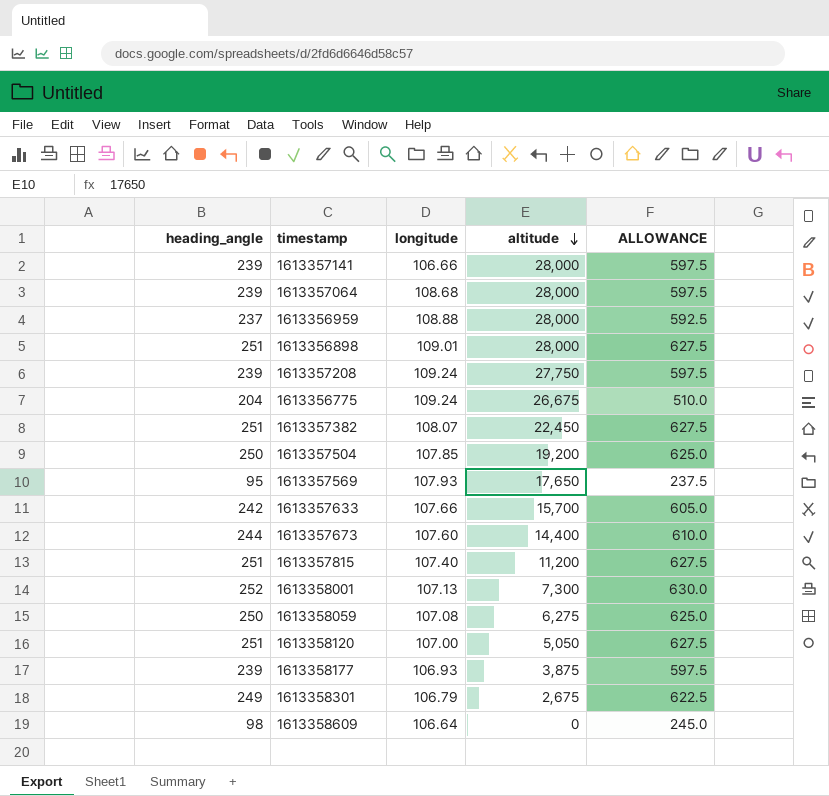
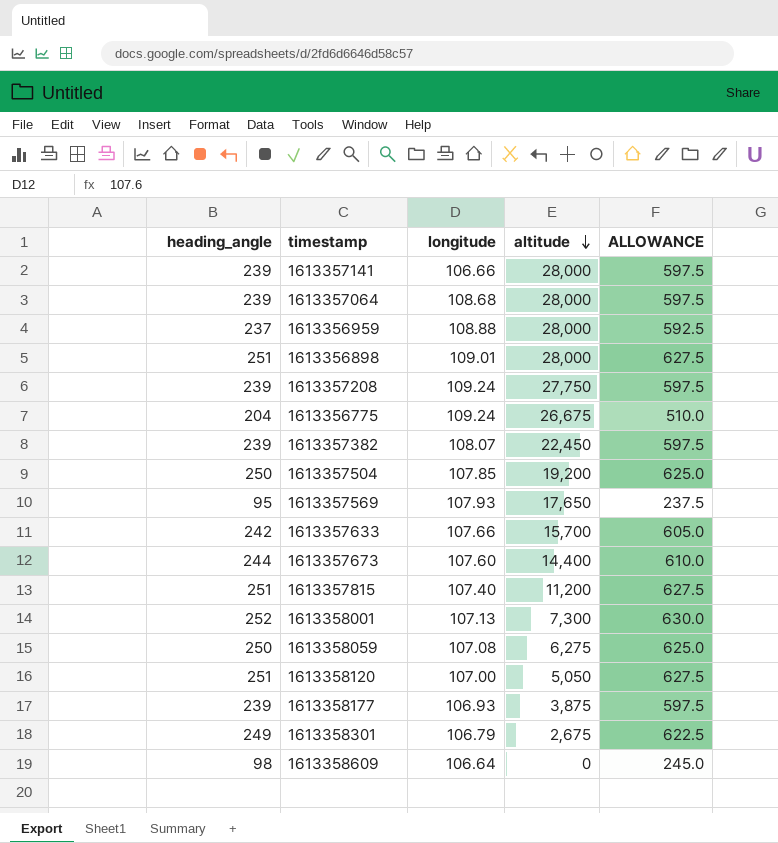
1613357382 | heading_angle: 251 -> 239
1613357382 | ALLOWANCE: 627.5 -> 597.5

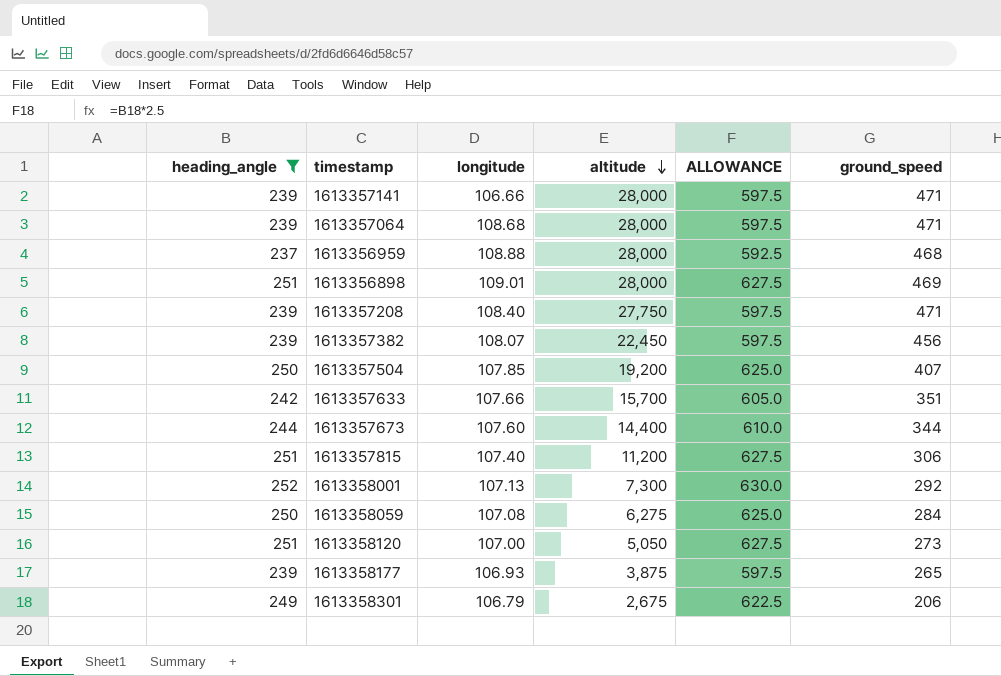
filter: none -> heading_angle >= 237
column ground_speed | position: none -> 6
1613357208 | longitude: 109.24 -> 108.40

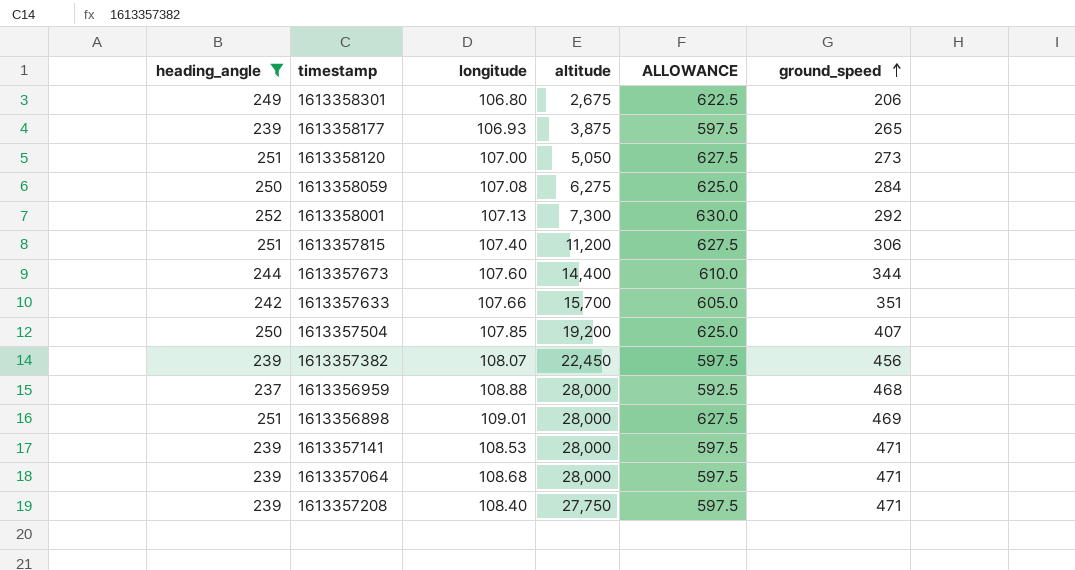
row order: altitude descending -> ground_speed ascending
1613358301 | longitude: 106.79 -> 106.80
1613357141 | longitude: 106.66 -> 108.53

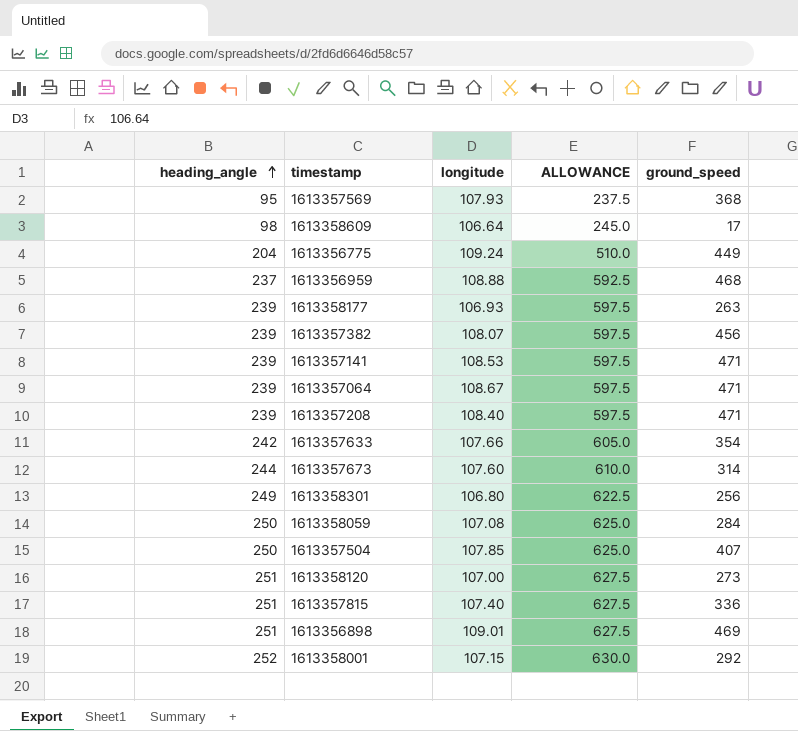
filter: heading_angle >= 237 -> none
row order: ground_speed ascending -> heading_angle ascending
column altitude | position: 4 -> none
1613358177 | ground_speed: 265 -> 263
1613357064 | longitude: 108.68 -> 108.67
1613357633 | ground_speed: 351 -> 354
1613357673 | ground_speed: 344 -> 314
1613358301 | ground_speed: 206 -> 256
1613357815 | ground_speed: 306 -> 336
1613358001 | longitude: 107.13 -> 107.15

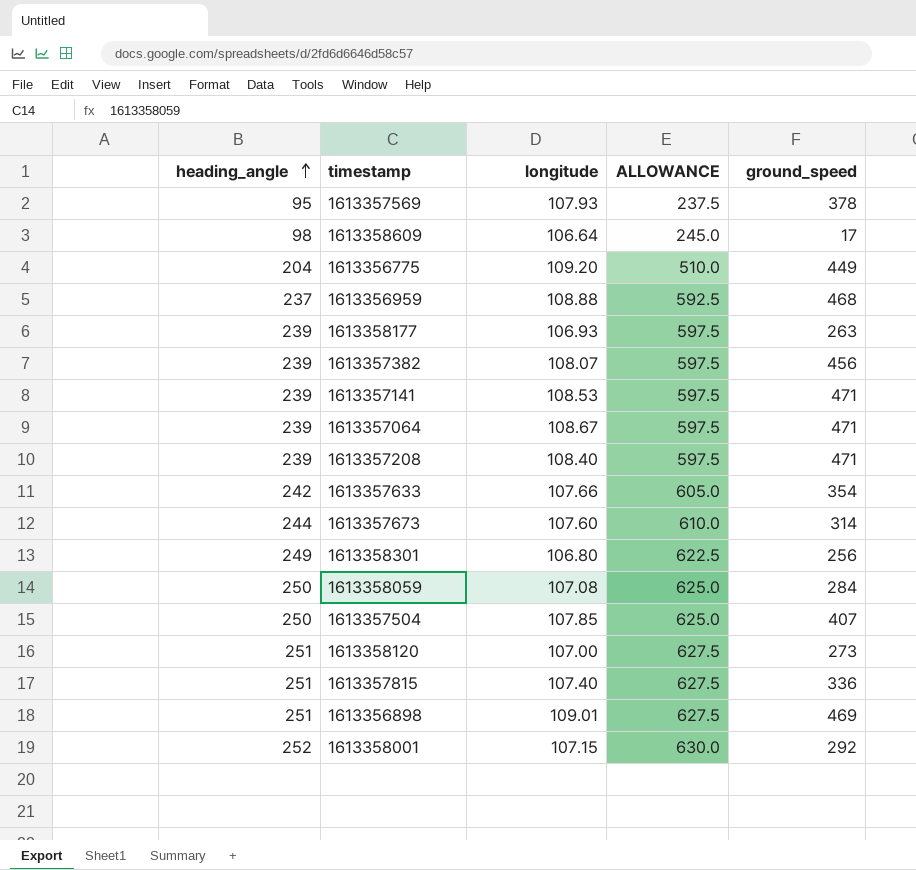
1613357569 | ground_speed: 368 -> 378
1613356775 | longitude: 109.24 -> 109.20

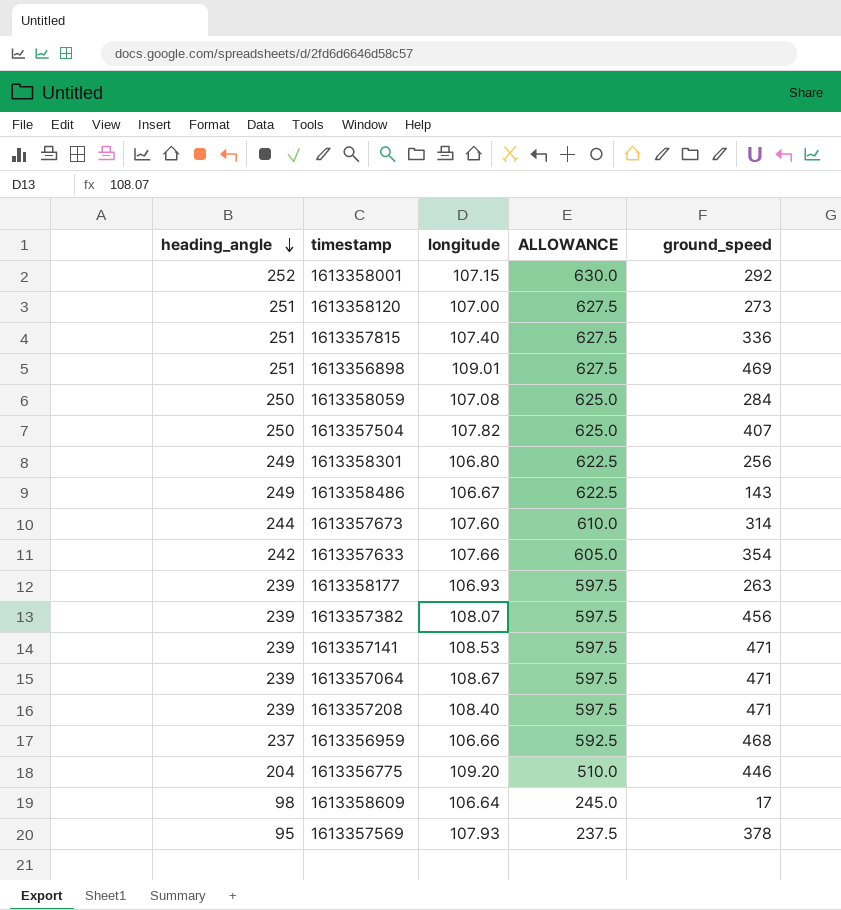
row order: heading_angle ascending -> heading_angle descending
1613357504 | longitude: 107.85 -> 107.82
row 1613358486: none -> 249 | 106.67 | 622.5 | 143
1613356959 | longitude: 108.88 -> 106.66
1613356775 | ground_speed: 449 -> 446

